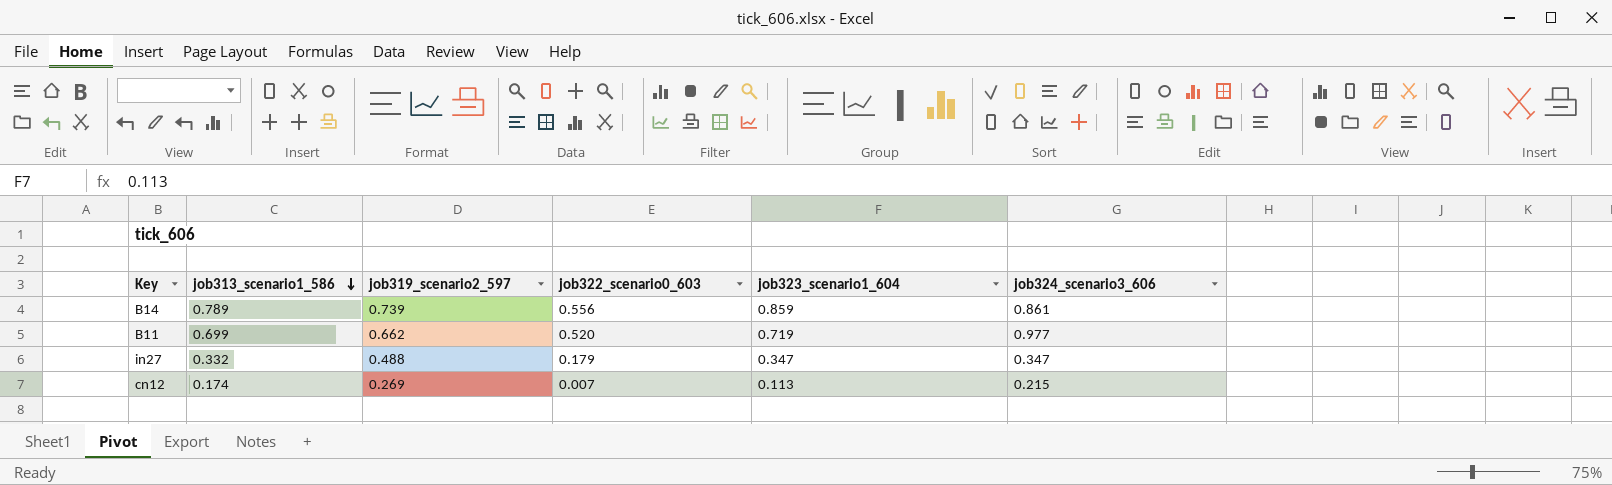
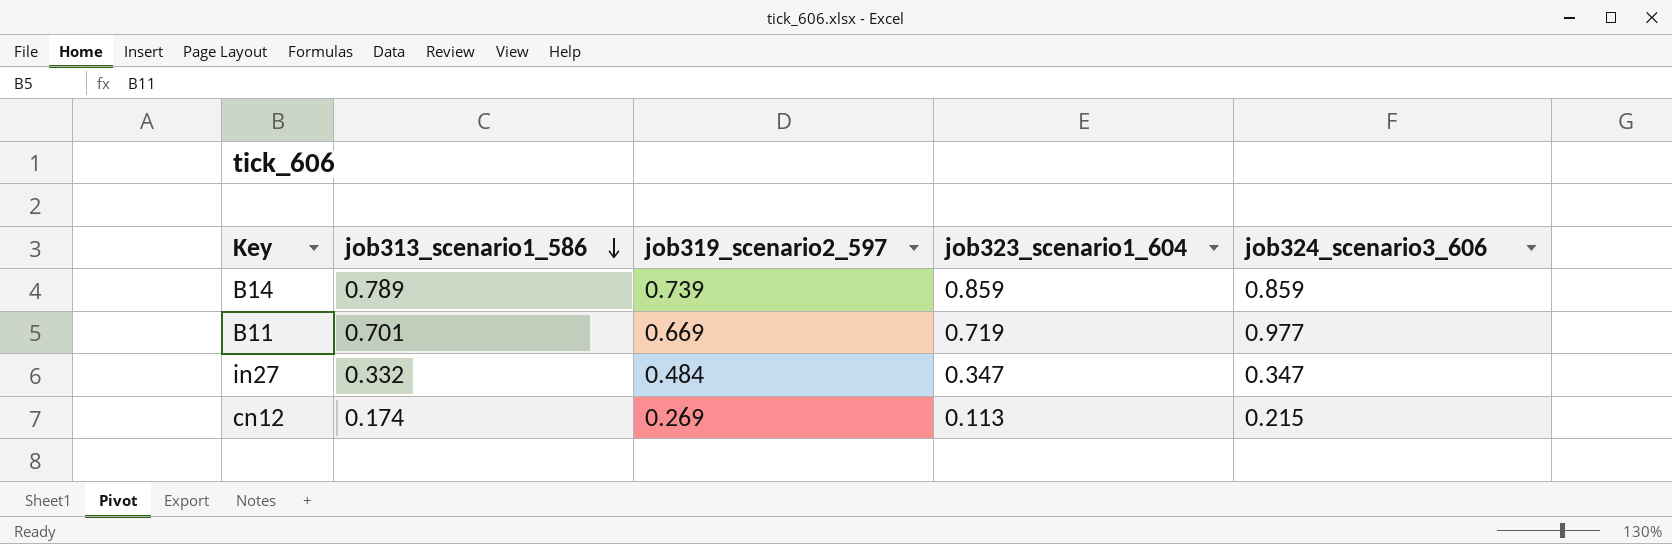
column job322_scenario0_603 | position: 4 -> none
B14 | job324_scenario3_606: 0.861 -> 0.859
B11 | job313_scenario1_586: 0.699 -> 0.701
B11 | job319_scenario2_597: 0.662 -> 0.669
in27 | job319_scenario2_597: 0.488 -> 0.484

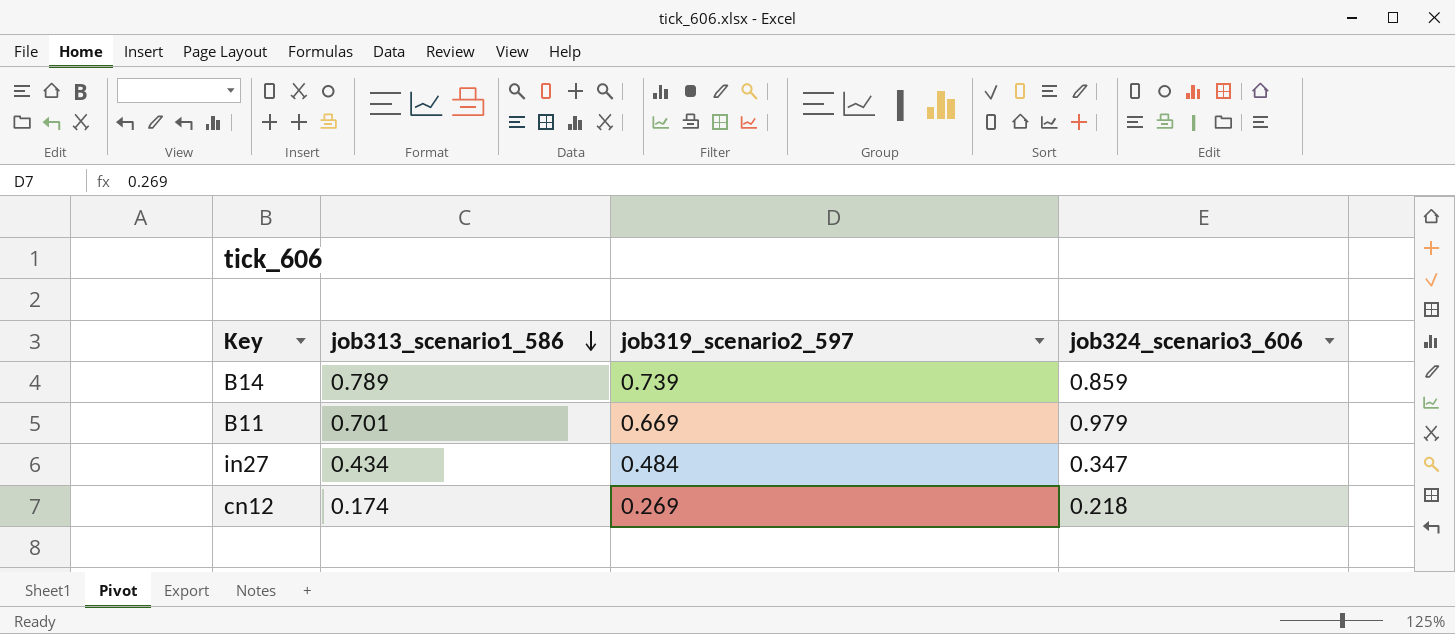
column job323_scenario1_604 | position: 4 -> none
B11 | job324_scenario3_606: 0.977 -> 0.979
in27 | job313_scenario1_586: 0.332 -> 0.434
cn12 | job324_scenario3_606: 0.215 -> 0.218

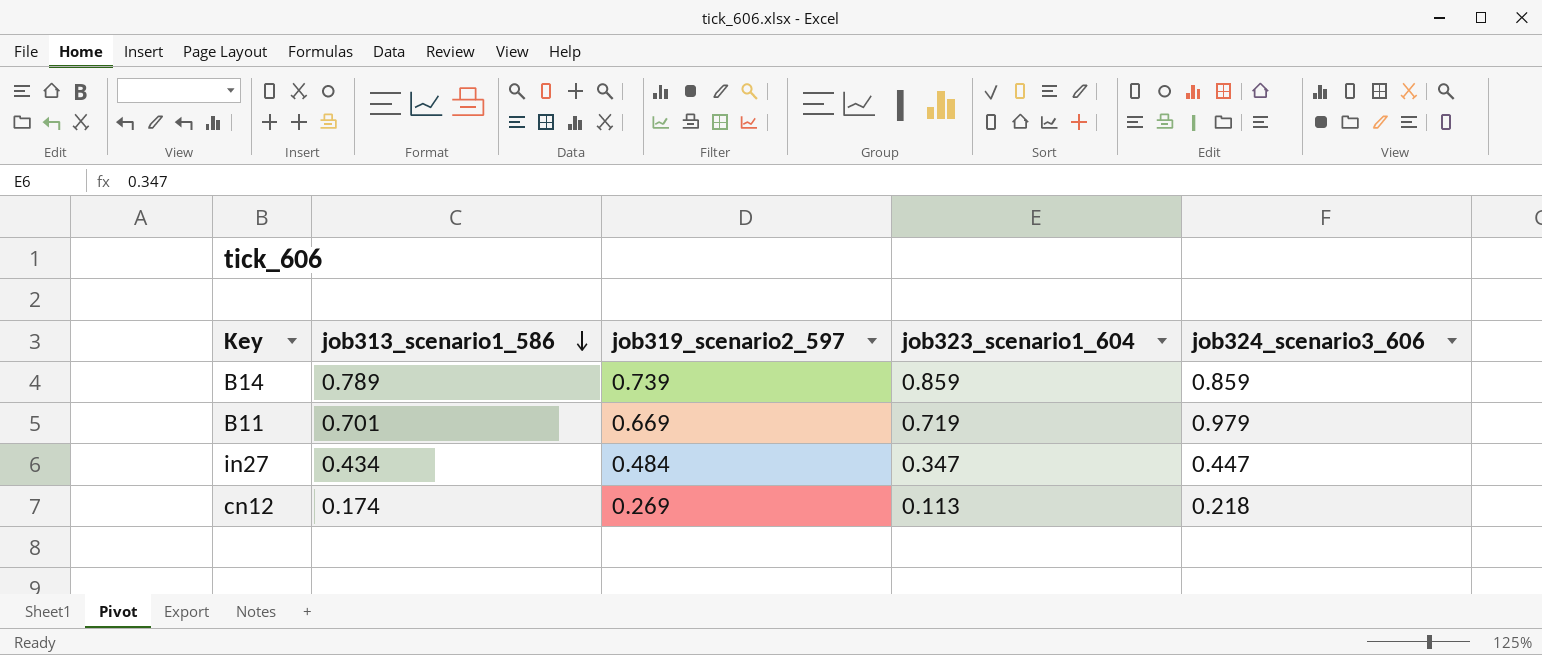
column job323_scenario1_604 | position: none -> 4
in27 | job324_scenario3_606: 0.347 -> 0.447

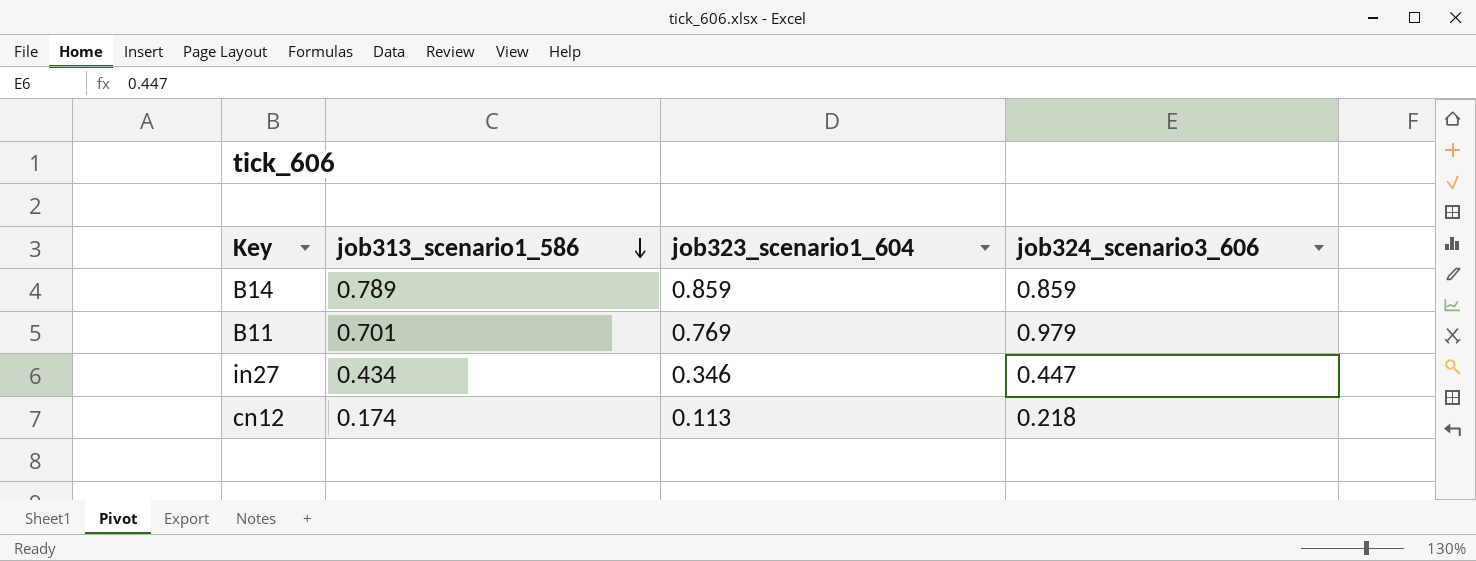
column job319_scenario2_597 | position: 3 -> none
B11 | job323_scenario1_604: 0.719 -> 0.769
in27 | job323_scenario1_604: 0.347 -> 0.346

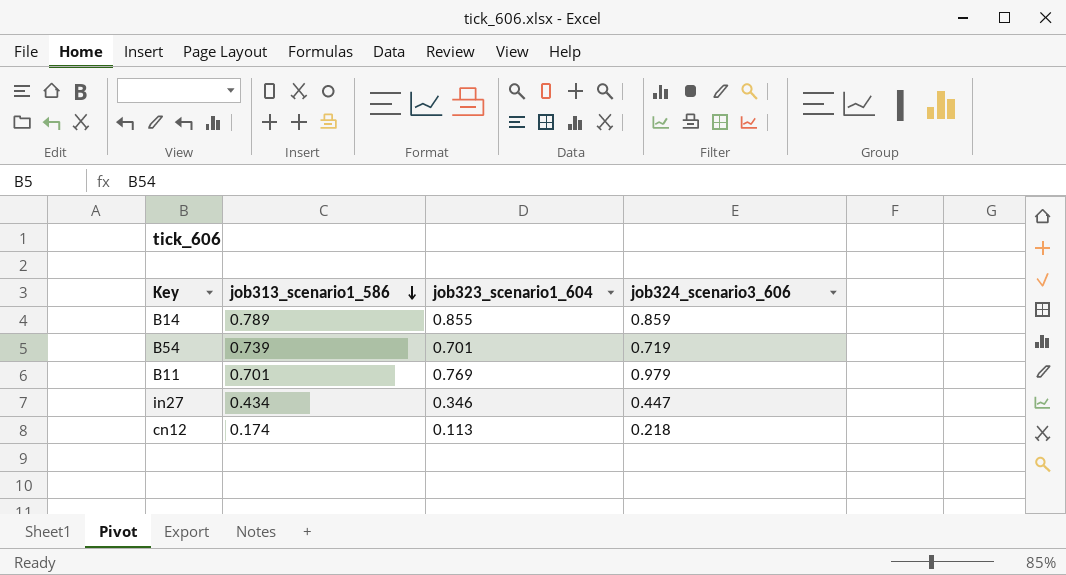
B14 | job323_scenario1_604: 0.859 -> 0.855
row B54: none -> 0.739 | 0.701 | 0.719

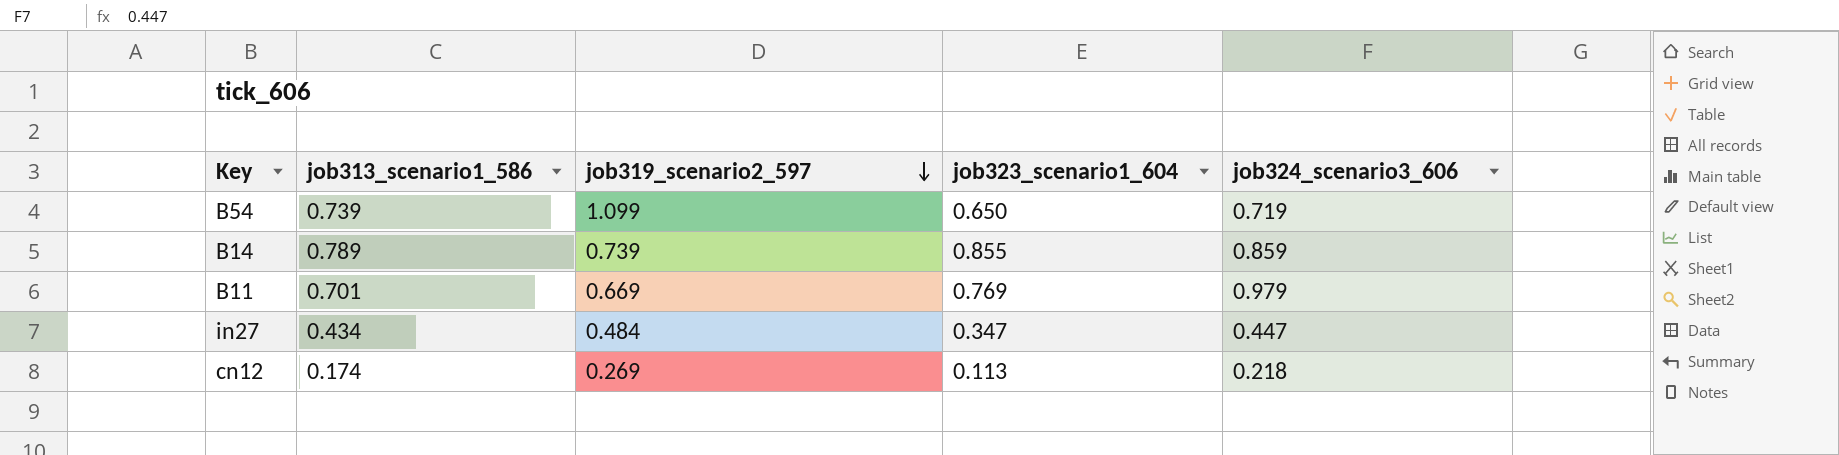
row order: job313_scenario1_586 descending -> job319_scenario2_597 descending
column job319_scenario2_597 | position: none -> 3
B54 | job323_scenario1_604: 0.701 -> 0.650
in27 | job323_scenario1_604: 0.346 -> 0.347

